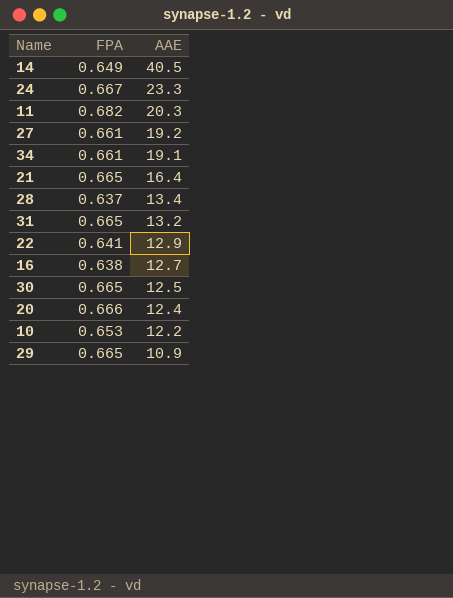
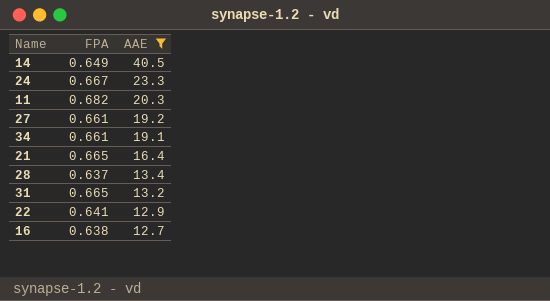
filter: none -> AAE >= 12.7

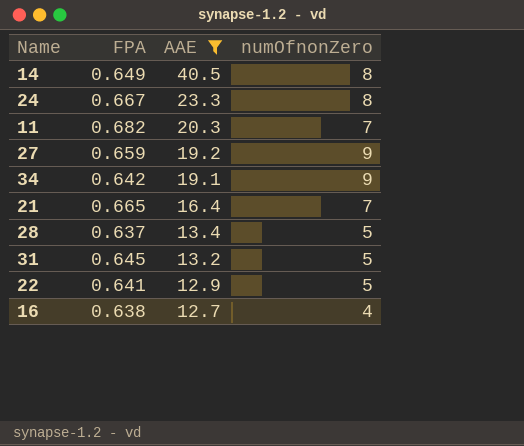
column numOfnonZero | position: none -> 4
27 | FPA: 0.661 -> 0.659
34 | FPA: 0.661 -> 0.642
31 | FPA: 0.665 -> 0.645

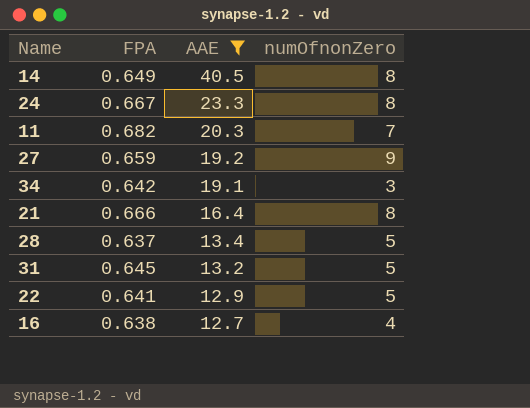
34 | numOfnonZero: 9 -> 3
21 | FPA: 0.665 -> 0.666
21 | numOfnonZero: 7 -> 8

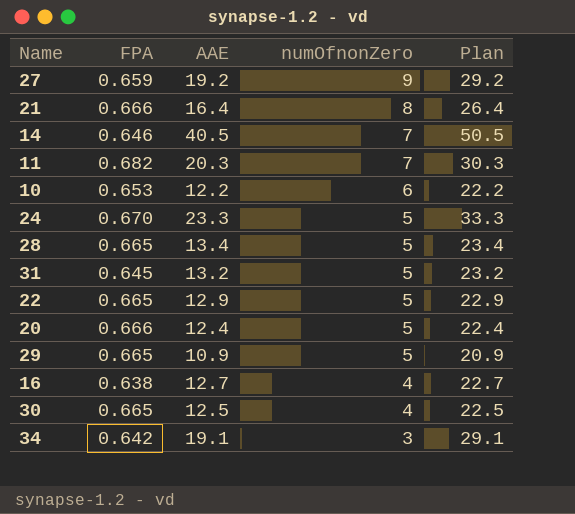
filter: AAE >= 12.7 -> none
row order: AAE descending -> numOfnonZero descending
column Plan | formula: none -> [AAE] + 10
14 | FPA: 0.649 -> 0.646
14 | numOfnonZero: 8 -> 7
24 | FPA: 0.667 -> 0.670
24 | numOfnonZero: 8 -> 5
28 | FPA: 0.637 -> 0.665
22 | FPA: 0.641 -> 0.665

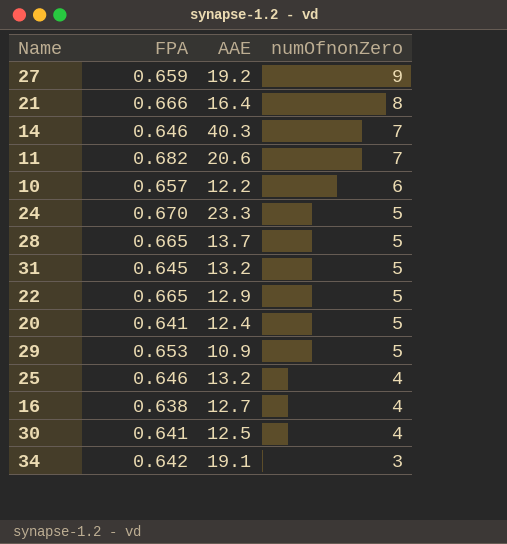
column Plan | formula: [AAE] + 10 -> none
14 | AAE: 40.5 -> 40.3
11 | AAE: 20.3 -> 20.6
10 | FPA: 0.653 -> 0.657
28 | AAE: 13.4 -> 13.7
20 | FPA: 0.666 -> 0.641
29 | FPA: 0.665 -> 0.653
row 25: none -> 0.646 | 13.2 | 4
30 | FPA: 0.665 -> 0.641

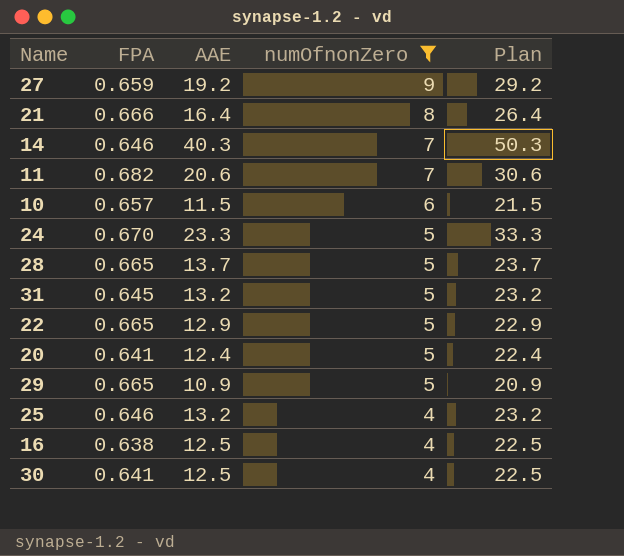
filter: none -> numOfnonZero != 3
column Plan | formula: none -> [AAE] + 10
10 | AAE: 12.2 -> 11.5
29 | FPA: 0.653 -> 0.665
16 | AAE: 12.7 -> 12.5

